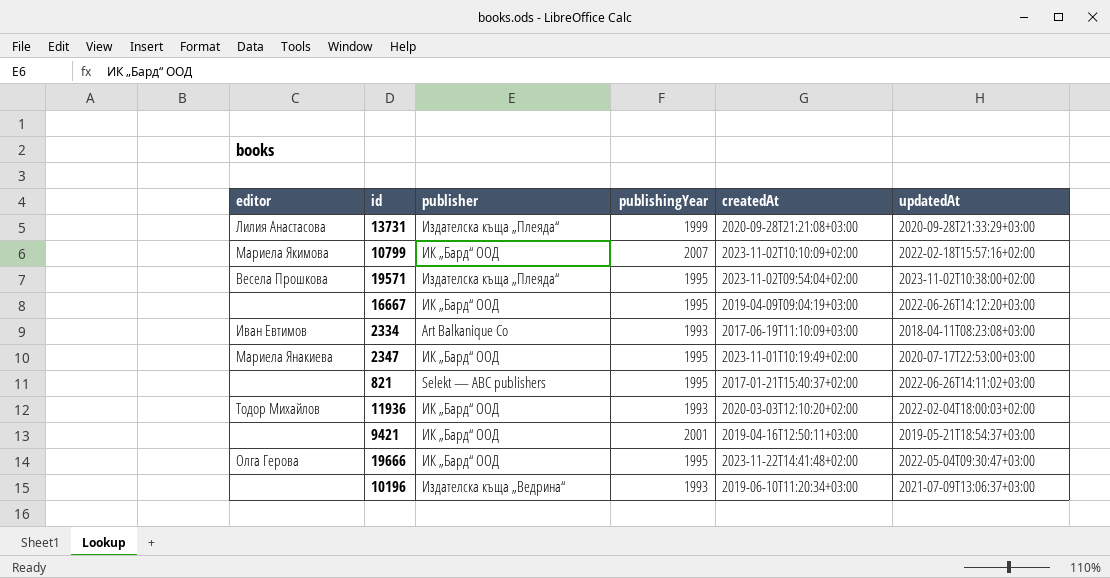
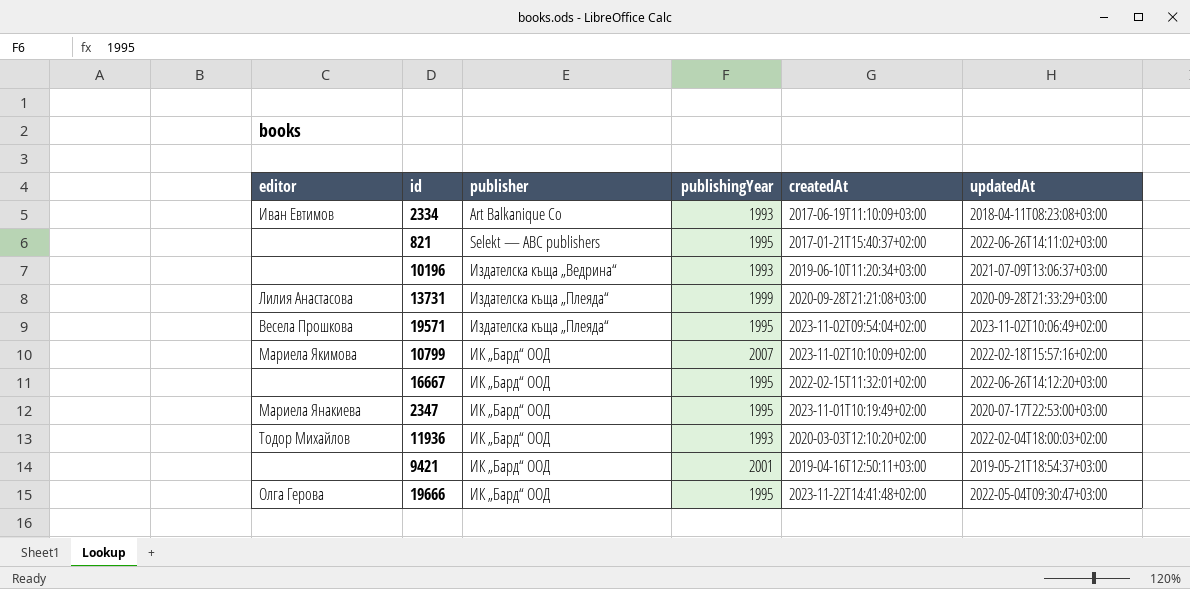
row order: none -> publisher ascending
19571 | updatedAt: 2023-11-02T10:38:00+02:00 -> 2023-11-02T10:06:49+02:00
16667 | createdAt: 2019-04-09T09:04:19+03:00 -> 2022-02-15T11:32:01+02:00

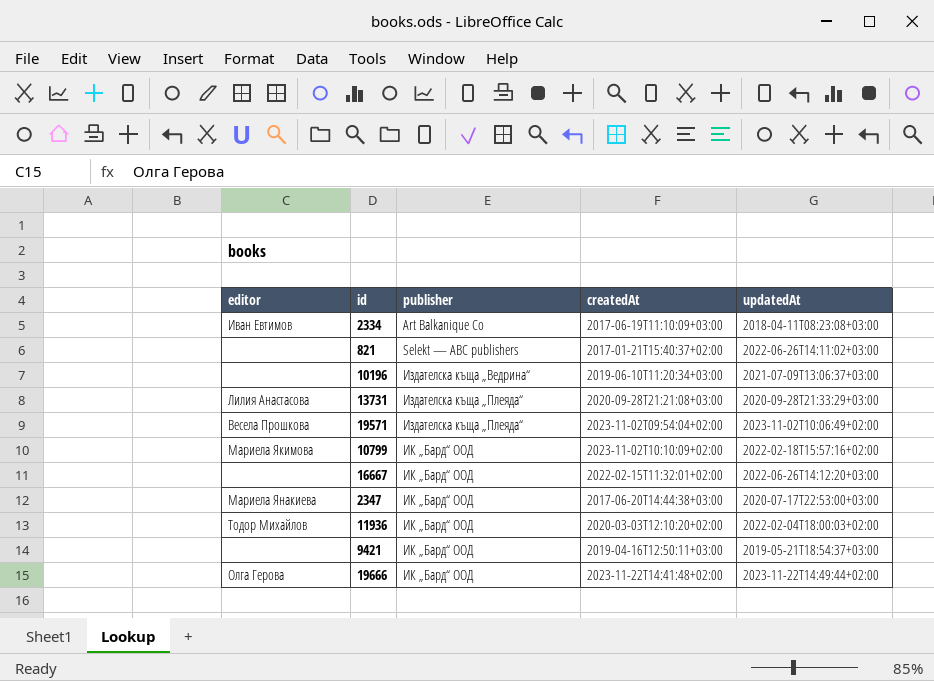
column publishingYear | position: 4 -> none
2347 | createdAt: 2023-11-01T10:19:49+02:00 -> 2017-06-20T14:44:38+03:00
19666 | updatedAt: 2022-05-04T09:30:47+03:00 -> 2023-11-22T14:49:44+02:00

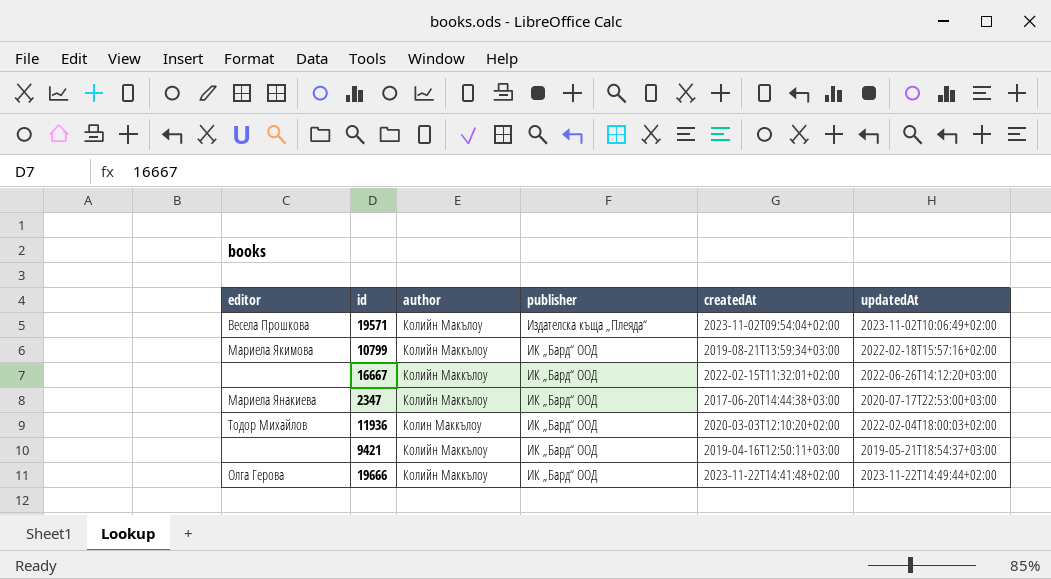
column author | position: none -> 3
row 2334: Иван Евтимов | Art Balkanique Co | 2017-06-19T11:10:09+03:00 | 2018-04-11T08:23:08+03:00 -> none
row 821: none | Selekt — ABC publishers | 2017-01-21T15:40:37+02:00 | 2022-06-26T14:11:02+03:00 -> none
row 10196: none | Издателска къща „Ведрина“ | 2019-06-10T11:20:34+03:00 | 2021-07-09T13:06:37+03:00 -> none
row 13731: Лилия Анастасова | Издателска къща „Плеяда“ | 2020-09-28T21:21:08+03:00 | 2020-09-28T21:33:29+03:00 -> none
10799 | createdAt: 2023-11-02T10:10:09+02:00 -> 2019-08-21T13:59:34+03:00

